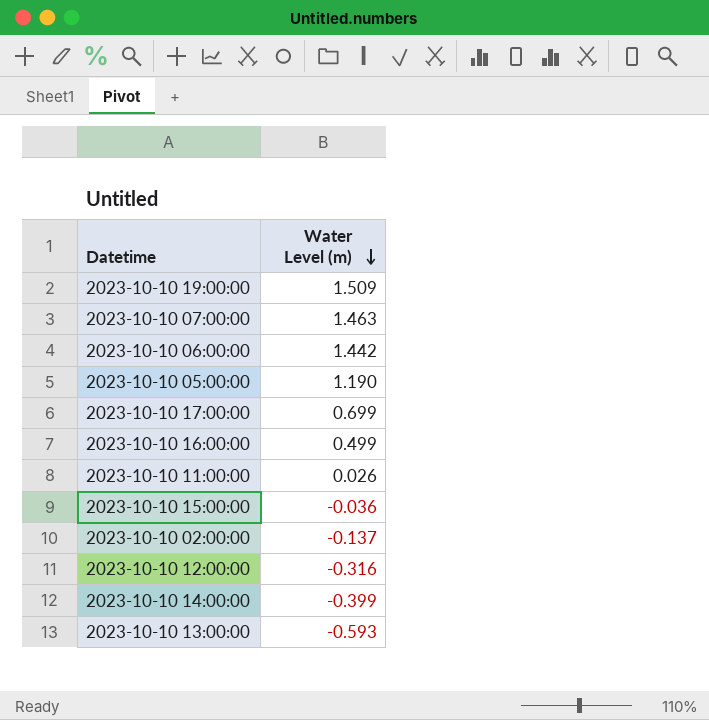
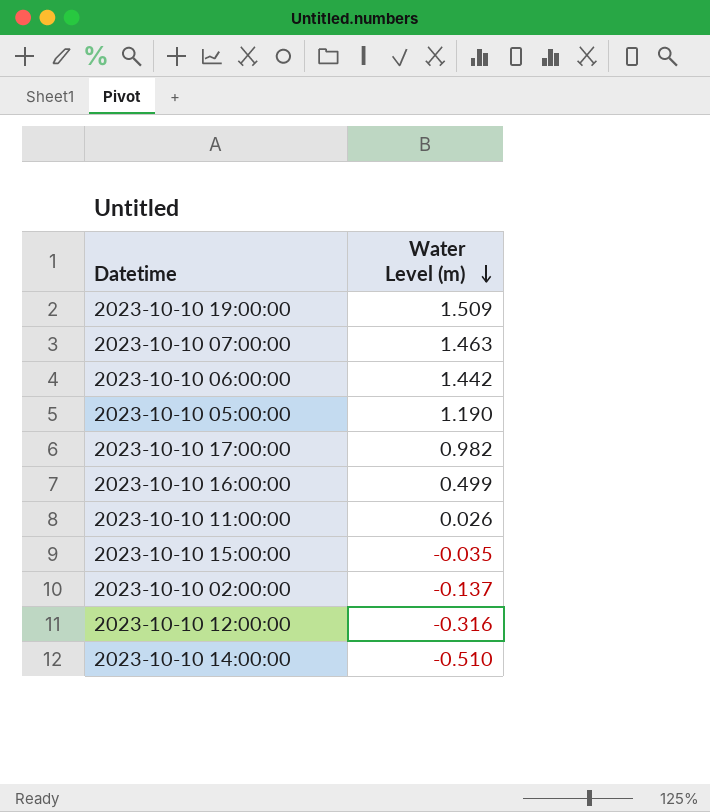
row 2023-10-10 13:00:00: -0.593 -> none
2023-10-10 17:00:00 | Water Level (m): 0.699 -> 0.982
2023-10-10 15:00:00 | Water Level (m): -0.036 -> -0.035
2023-10-10 14:00:00 | Water Level (m): -0.399 -> -0.510

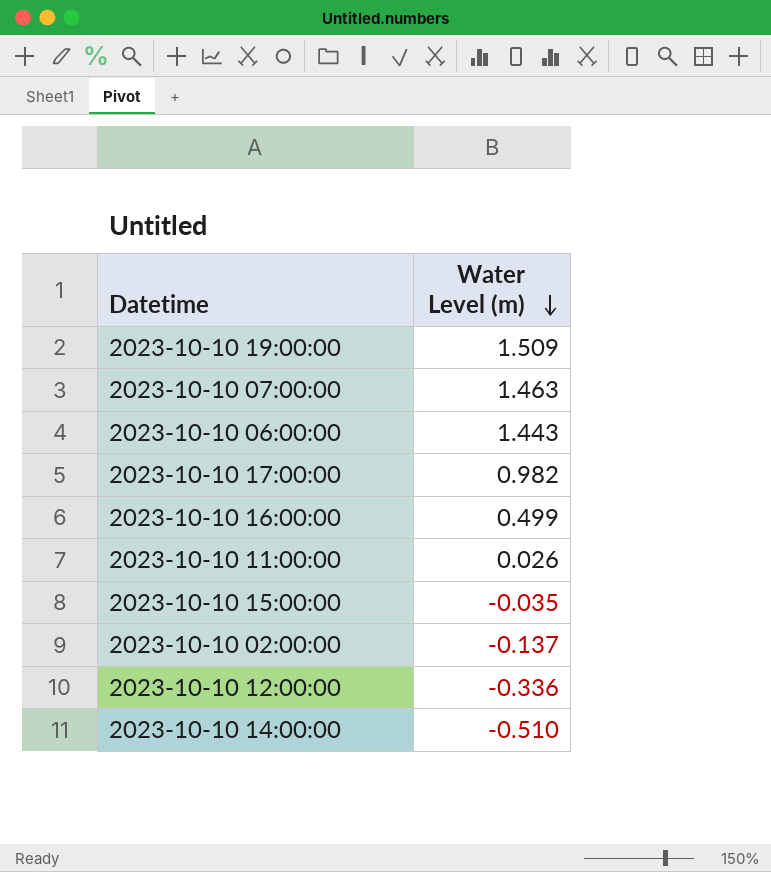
row 2023-10-10 05:00:00: 1.190 -> none
2023-10-10 06:00:00 | Water Level (m): 1.442 -> 1.443
2023-10-10 12:00:00 | Water Level (m): -0.316 -> -0.336

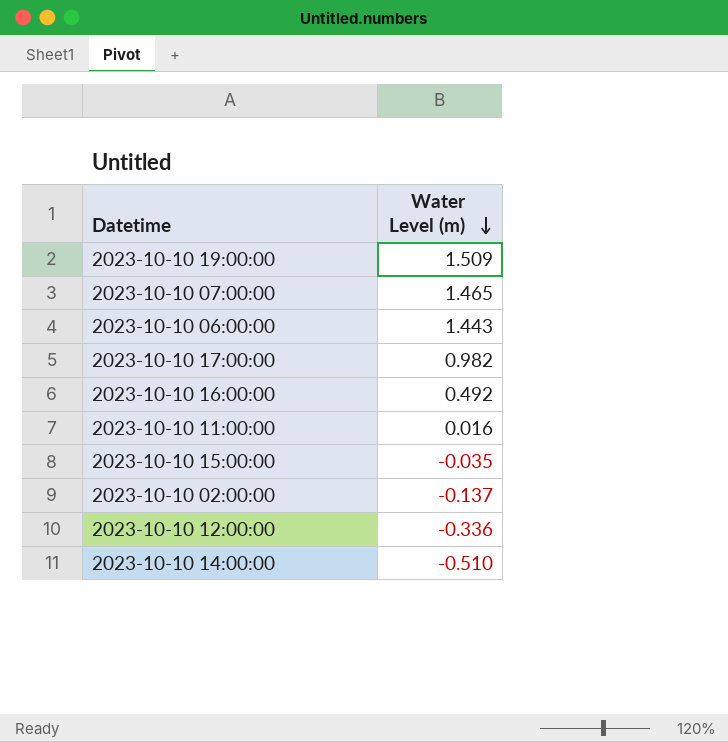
2023-10-10 07:00:00 | Water Level (m): 1.463 -> 1.465
2023-10-10 16:00:00 | Water Level (m): 0.499 -> 0.492
2023-10-10 11:00:00 | Water Level (m): 0.026 -> 0.016

